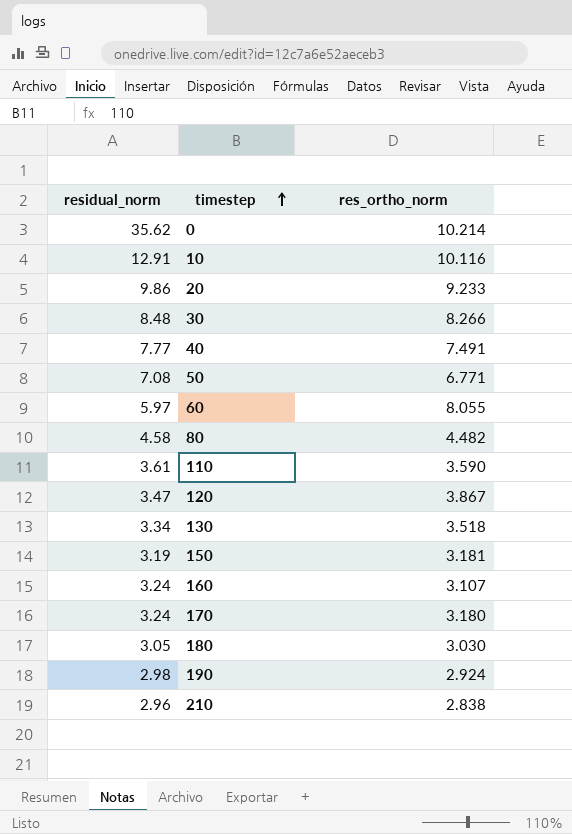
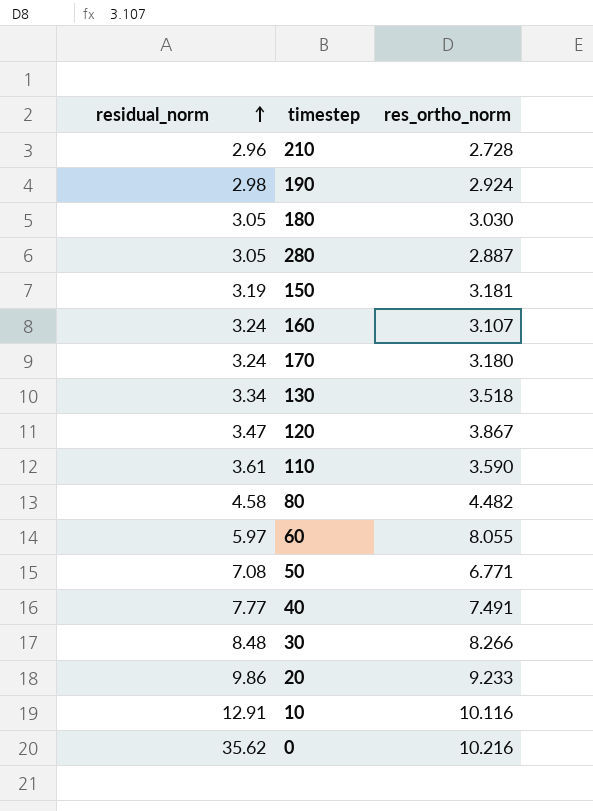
row order: timestep ascending -> residual_norm ascending
210 | res_ortho_norm: 2.838 -> 2.728
row 280: none -> 3.05 | 2.887
0 | res_ortho_norm: 10.214 -> 10.216

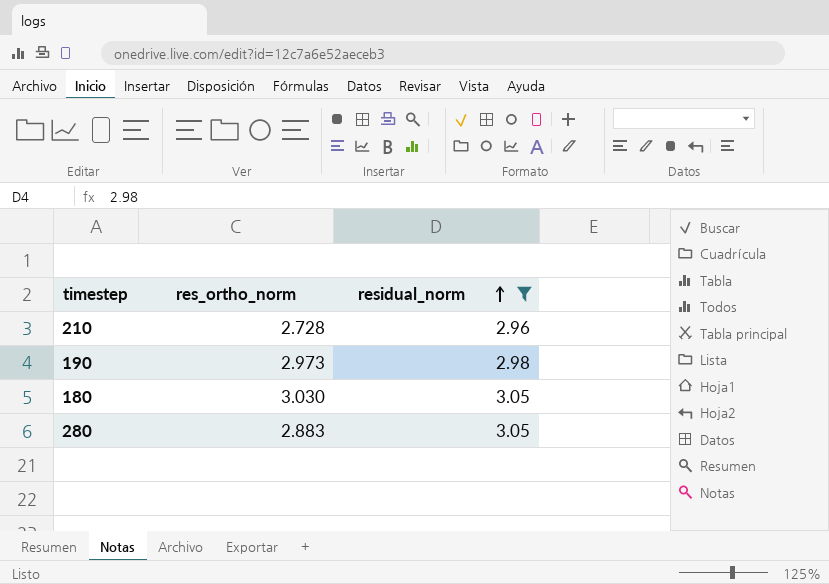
filter: none -> residual_norm <= 3.05
column residual_norm | position: 1 -> 3
190 | res_ortho_norm: 2.924 -> 2.973
280 | res_ortho_norm: 2.887 -> 2.883

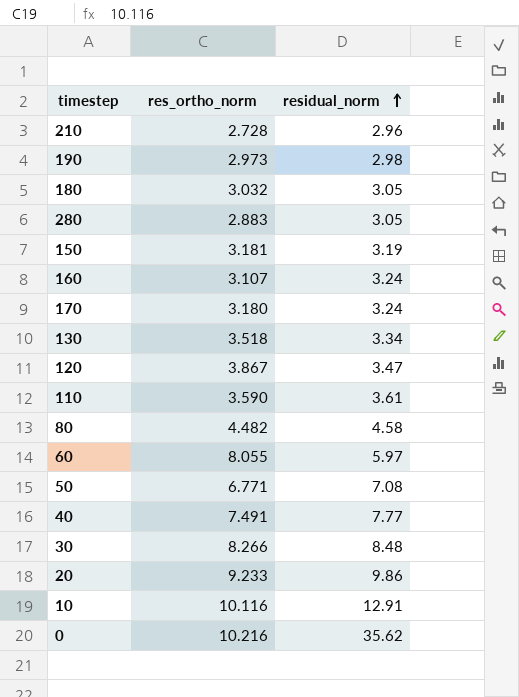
filter: residual_norm <= 3.05 -> none
180 | res_ortho_norm: 3.030 -> 3.032

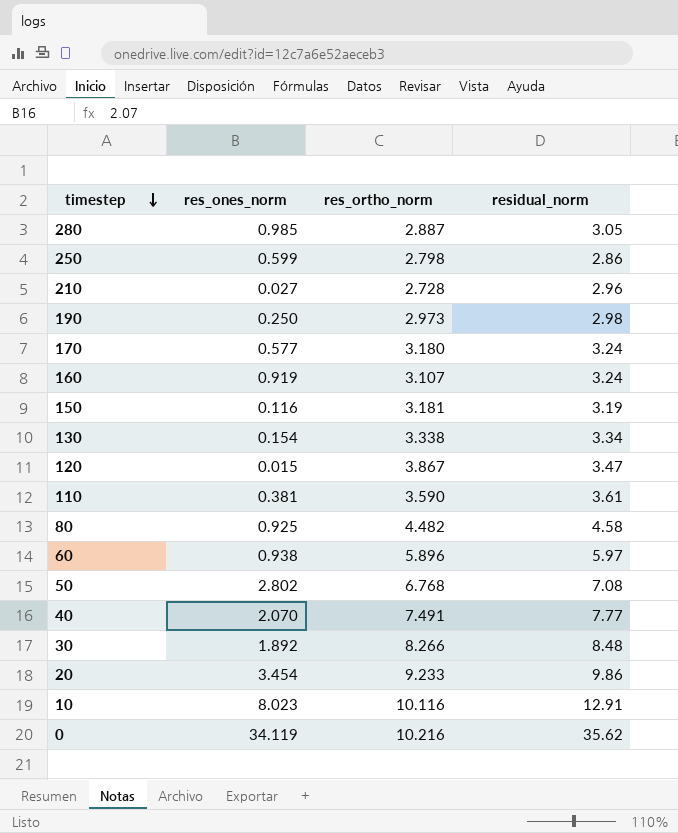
row order: residual_norm ascending -> timestep descending
column res_ones_norm | position: none -> 2
row 180: 3.032 | 3.05 -> none
280 | res_ortho_norm: 2.883 -> 2.887
row 250: none -> 0.599 | 2.798 | 2.86
130 | res_ortho_norm: 3.518 -> 3.338
60 | res_ortho_norm: 8.055 -> 5.896
50 | res_ortho_norm: 6.771 -> 6.768

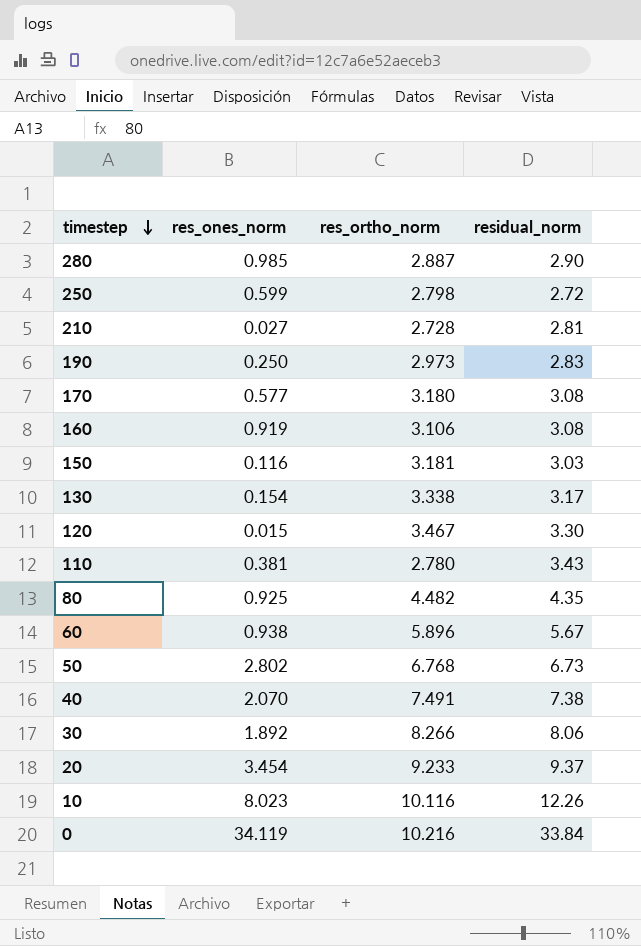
280 | residual_norm: 3.05 -> 2.90
250 | residual_norm: 2.86 -> 2.72
210 | residual_norm: 2.96 -> 2.81
190 | residual_norm: 2.98 -> 2.83
170 | residual_norm: 3.24 -> 3.08
160 | res_ortho_norm: 3.107 -> 3.106
160 | residual_norm: 3.24 -> 3.08
150 | residual_norm: 3.19 -> 3.03
130 | residual_norm: 3.34 -> 3.17
120 | res_ortho_norm: 3.867 -> 3.467
120 | residual_norm: 3.47 -> 3.30
110 | res_ortho_norm: 3.590 -> 2.780
110 | residual_norm: 3.61 -> 3.43
80 | residual_norm: 4.58 -> 4.35
60 | residual_norm: 5.97 -> 5.67
50 | residual_norm: 7.08 -> 6.73
40 | residual_norm: 7.77 -> 7.38
30 | residual_norm: 8.48 -> 8.06
20 | residual_norm: 9.86 -> 9.37
10 | residual_norm: 12.91 -> 12.26
0 | residual_norm: 35.62 -> 33.84

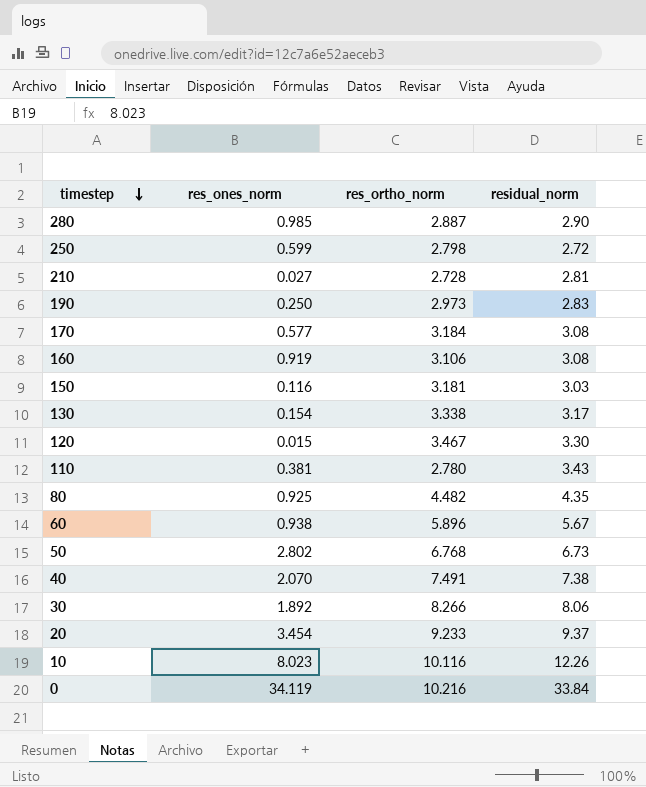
170 | res_ortho_norm: 3.180 -> 3.184

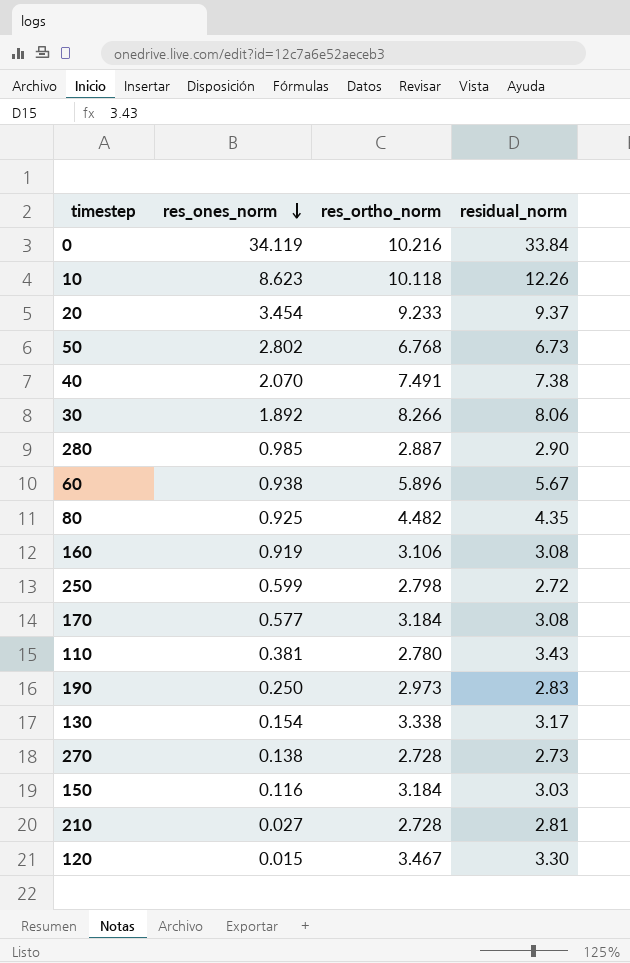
row order: timestep descending -> res_ones_norm descending
10 | res_ones_norm: 8.023 -> 8.623
10 | res_ortho_norm: 10.116 -> 10.118
row 270: none -> 0.138 | 2.728 | 2.73
150 | res_ortho_norm: 3.181 -> 3.184

